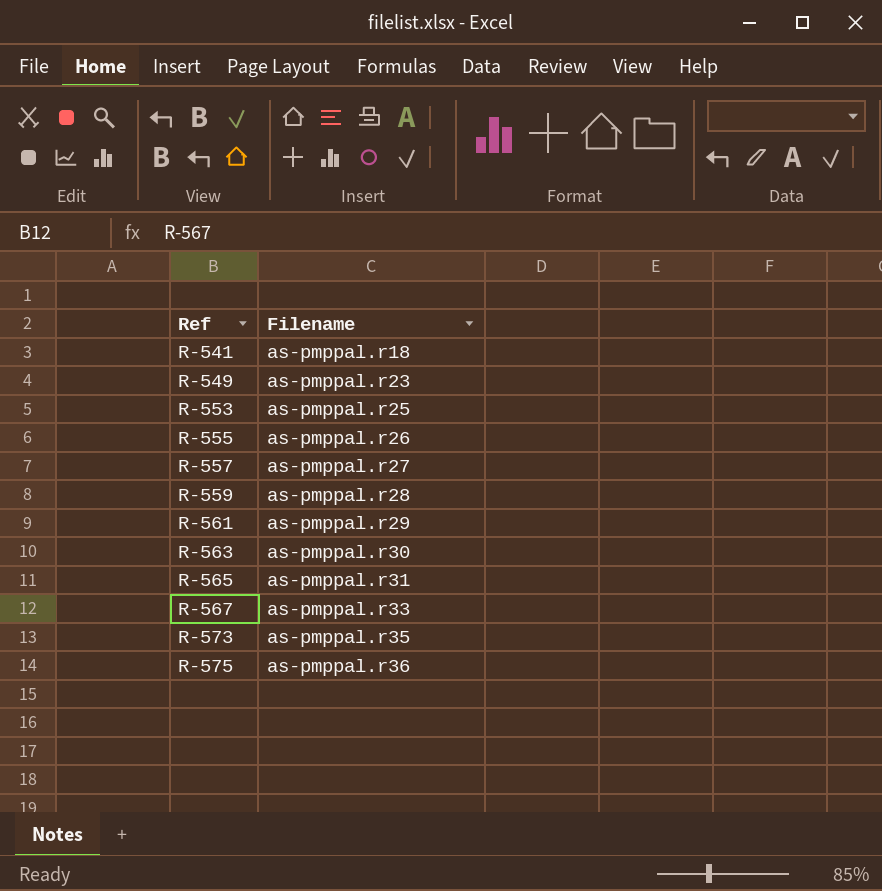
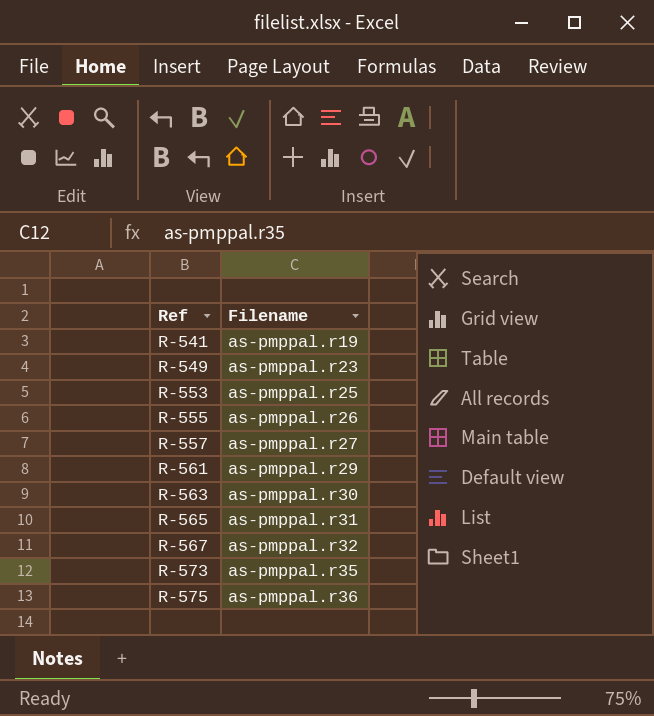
row R-559: as-pmppal.r28 -> none
R-541 | Filename: as-pmppal.r18 -> as-pmppal.r19
R-567 | Filename: as-pmppal.r33 -> as-pmppal.r32

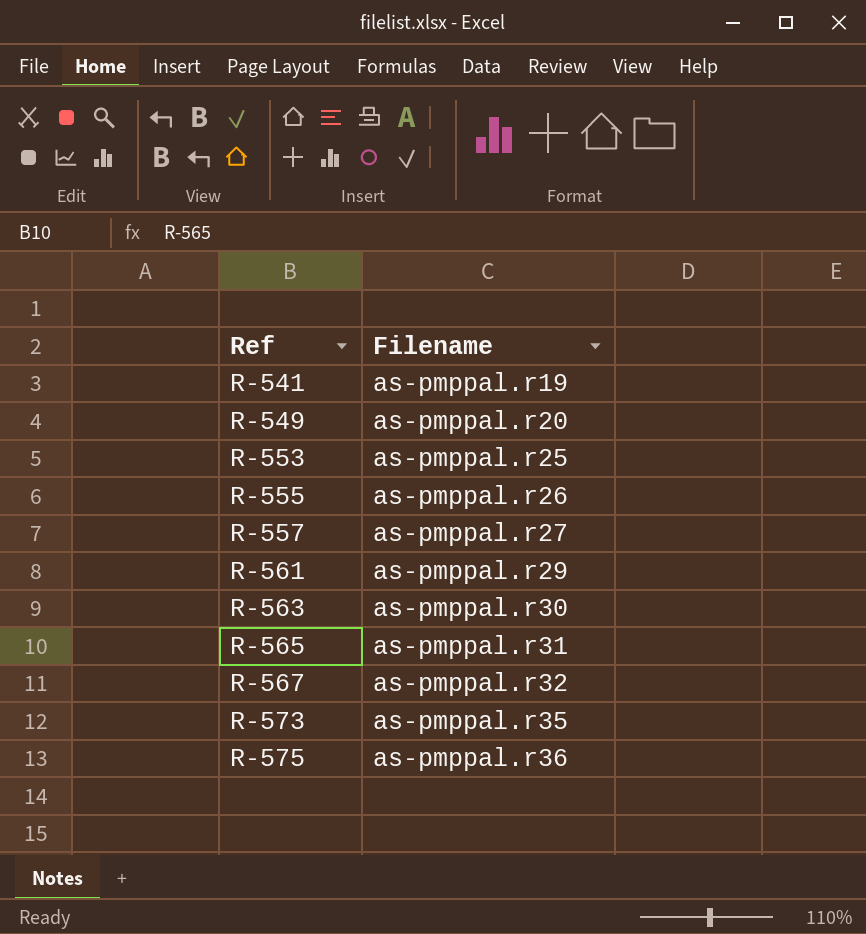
R-549 | Filename: as-pmppal.r23 -> as-pmppal.r20

